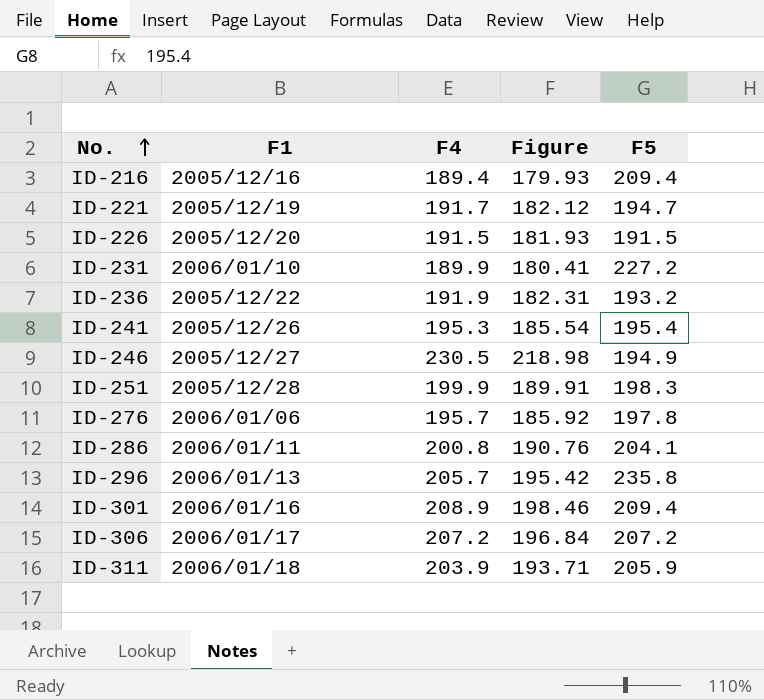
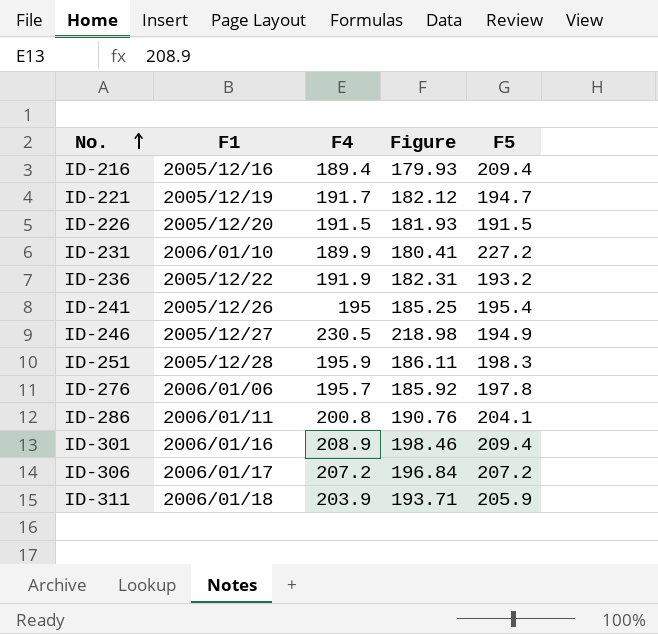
row ID-296: 2006/01/13 | 205.7 | 195.42 | 235.8 -> none
ID-241 | F4: 195.3 -> 195
ID-241 | Figure: 185.54 -> 185.25
ID-251 | F4: 199.9 -> 195.9
ID-251 | Figure: 189.91 -> 186.11

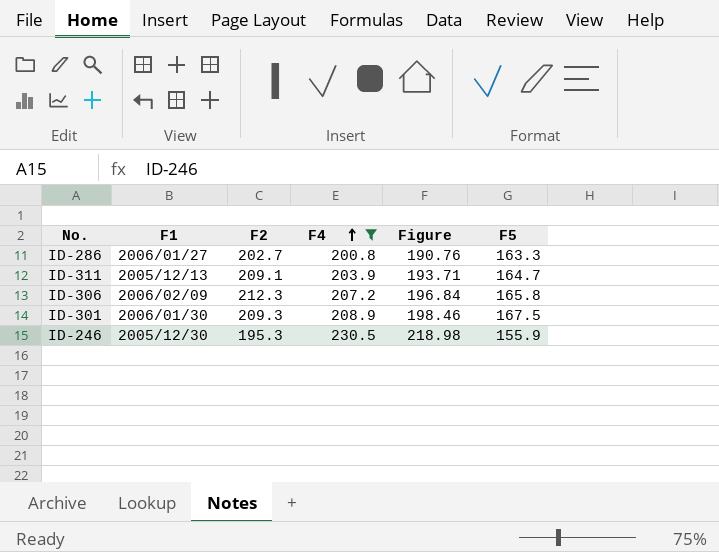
filter: none -> F4 >= 200.8
row order: No. ascending -> F4 ascending
column F2 | position: none -> 3
ID-286 | F1: 2006/01/11 -> 2006/01/27
ID-286 | F5: 204.1 -> 163.3
ID-311 | F1: 2006/01/18 -> 2005/12/13
ID-311 | F5: 205.9 -> 164.7
ID-306 | F1: 2006/01/17 -> 2006/02/09
ID-306 | F5: 207.2 -> 165.8
ID-301 | F1: 2006/01/16 -> 2006/01/30
ID-301 | F5: 209.4 -> 167.5
ID-246 | F1: 2005/12/27 -> 2005/12/30
ID-246 | F5: 194.9 -> 155.9

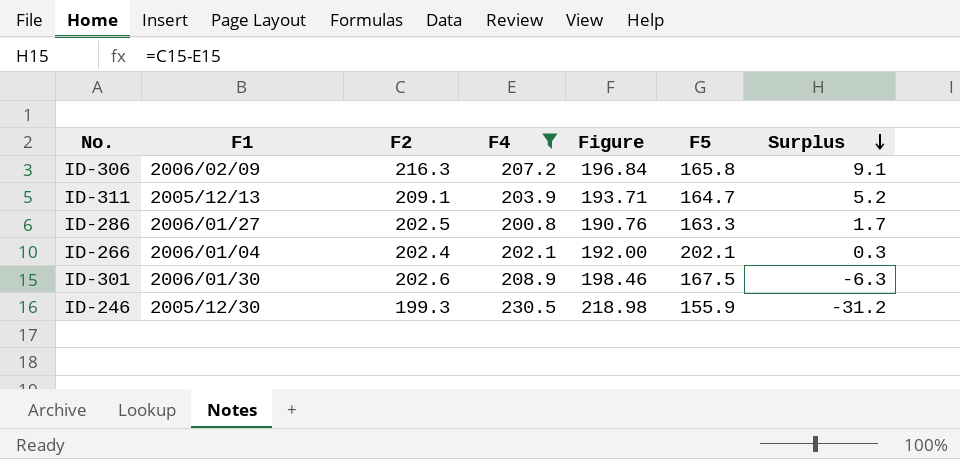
row order: F4 ascending -> Surplus descending
column Surplus | formula: none -> [F2] - [F4]
ID-306 | F2: 212.3 -> 216.3
ID-286 | F2: 202.7 -> 202.5
row ID-266: none -> 2006/01/04 | 202.4 | 202.1 | 192.00 | 202.1 | 0.3
ID-301 | F2: 209.3 -> 202.6
ID-246 | F2: 195.3 -> 199.3

